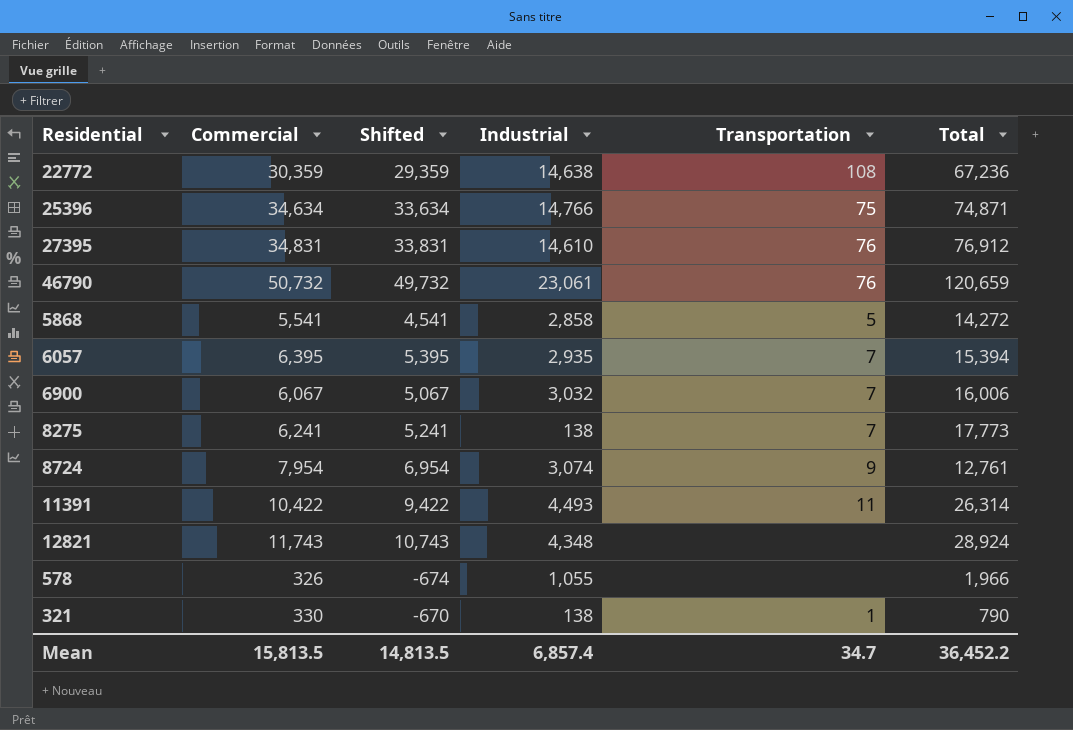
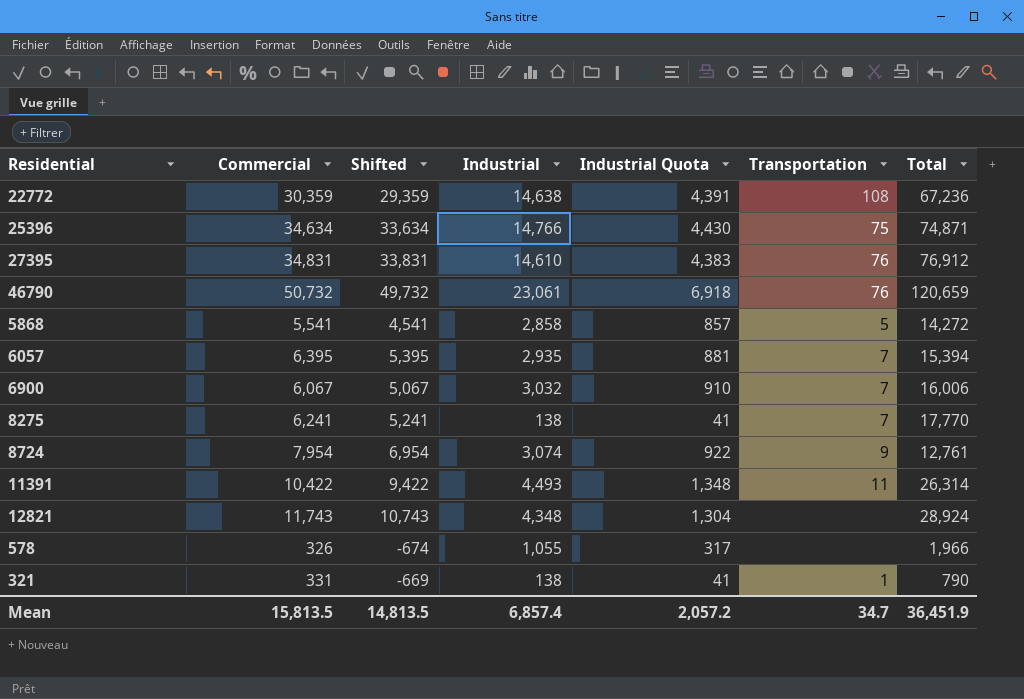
column Industrial Quota | formula: none -> [Industrial] * 0.3
8275 | Total: 17,773 -> 17,770
321 | Commercial: 330 -> 331
321 | Shifted: -670 -> -669
Mean | Total: 36,452.2 -> 36,451.9

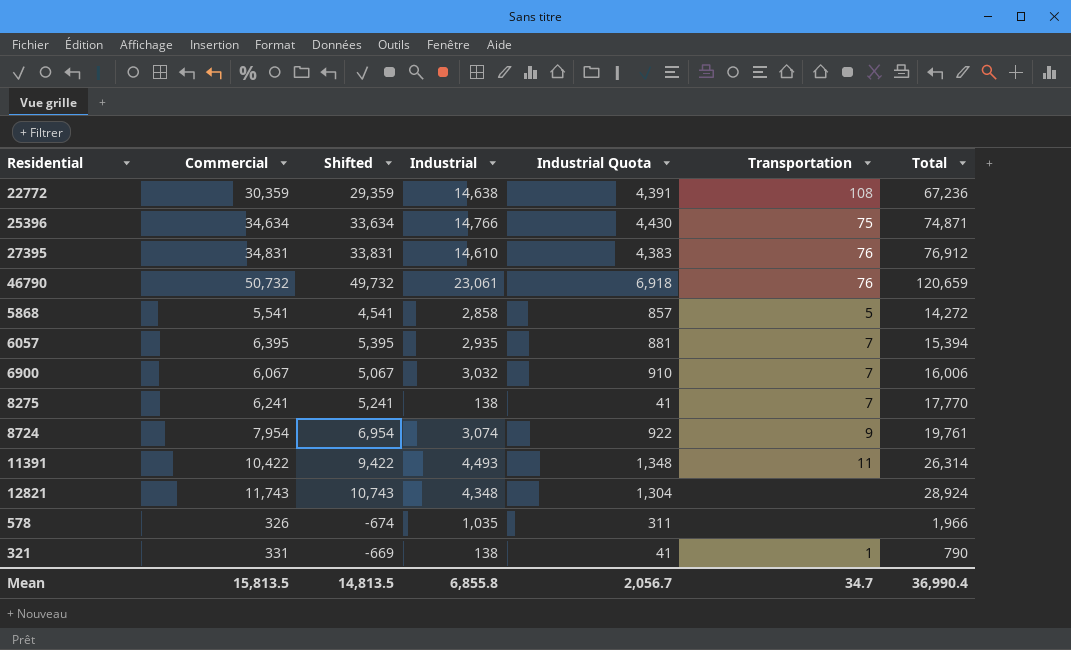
8724 | Total: 12,761 -> 19,761
578 | Industrial: 1,055 -> 1,035
578 | Industrial Quota: 317 -> 311
Mean | Industrial: 6,857.4 -> 6,855.8
Mean | Industrial Quota: 2,057.2 -> 2,056.7
Mean | Total: 36,451.9 -> 36,990.4

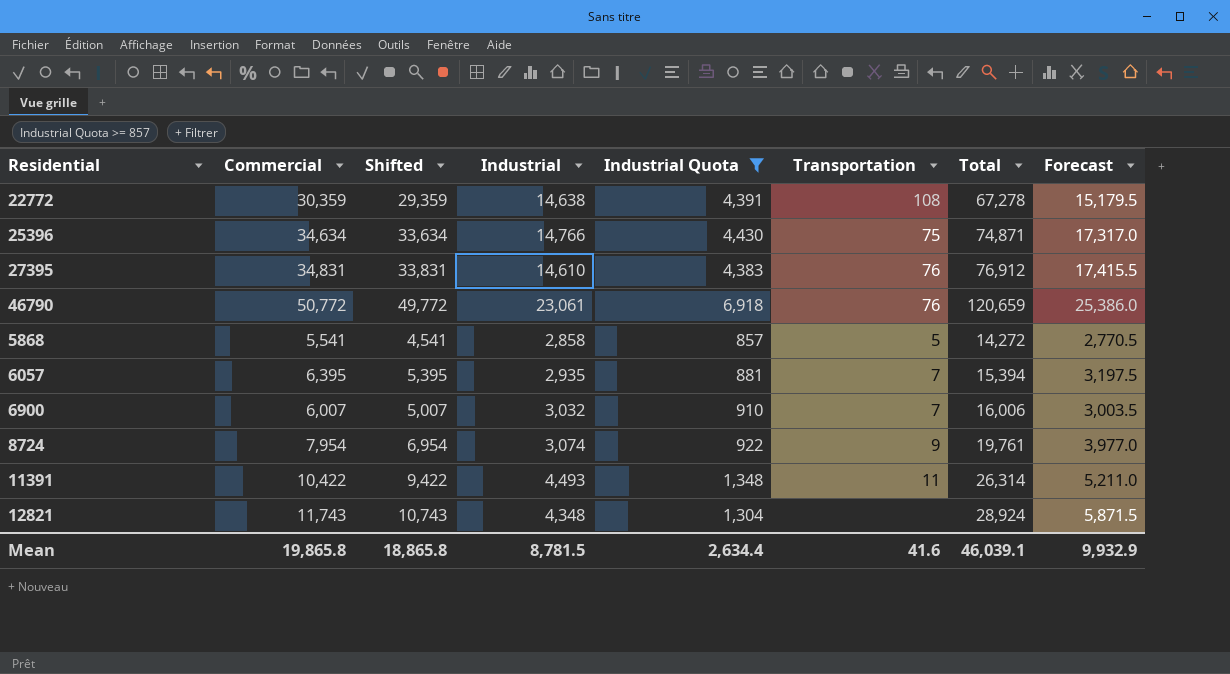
filter: none -> Industrial Quota >= 857
column Forecast | formula: none -> [Commercial] * 0.5
22772 | Total: 67,236 -> 67,278
46790 | Commercial: 50,732 -> 50,772
46790 | Shifted: 49,732 -> 49,772
6900 | Commercial: 6,067 -> 6,007
6900 | Shifted: 5,067 -> 5,007
Mean | Commercial: 15,813.5 -> 19,865.8
Mean | Shifted: 14,813.5 -> 18,865.8
Mean | Industrial: 6,855.8 -> 8,781.5
Mean | Industrial Quota: 2,056.7 -> 2,634.4
Mean | Transportation: 34.7 -> 41.6
Mean | Total: 36,990.4 -> 46,039.1

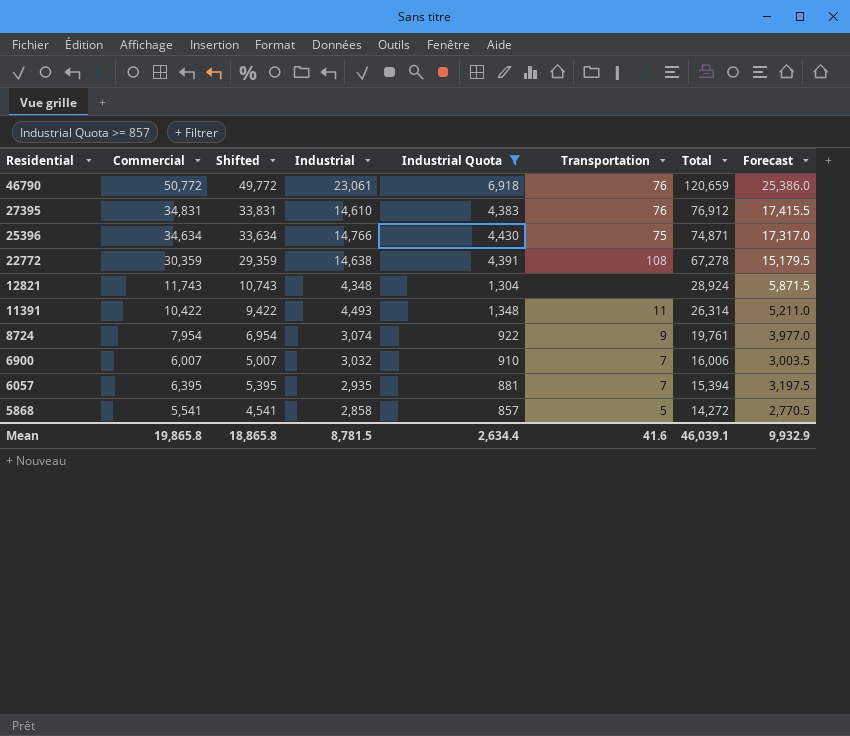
row order: none -> Residential descending

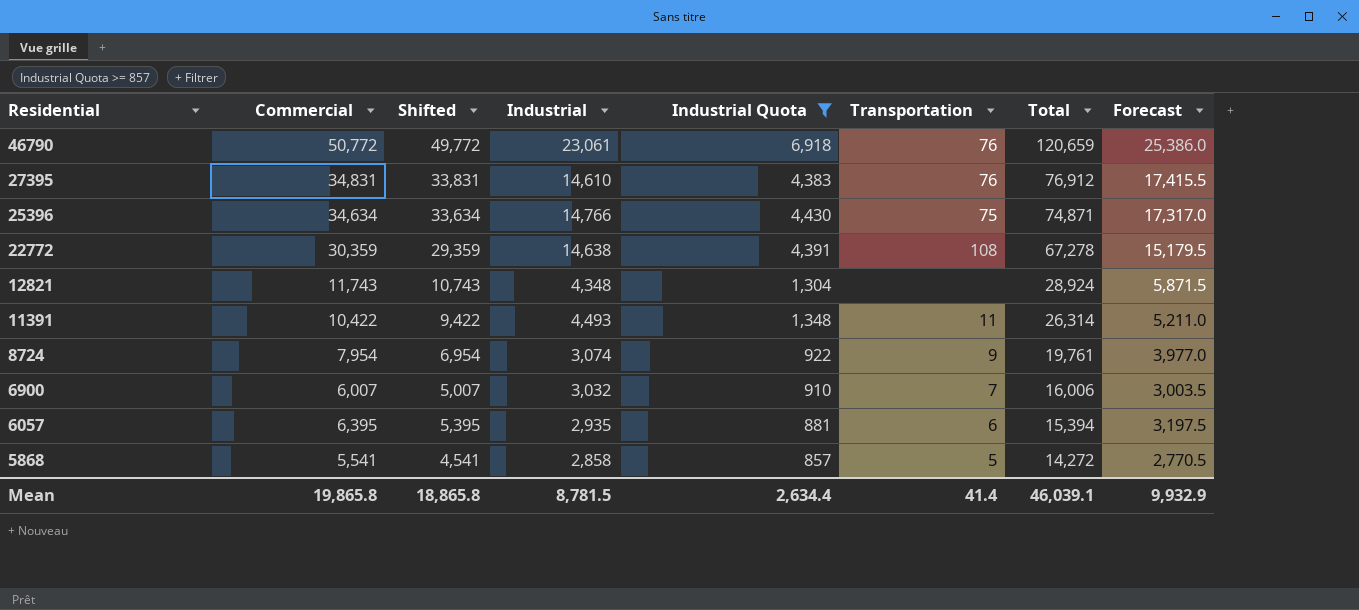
6057 | Transportation: 7 -> 6
Mean | Transportation: 41.6 -> 41.4

